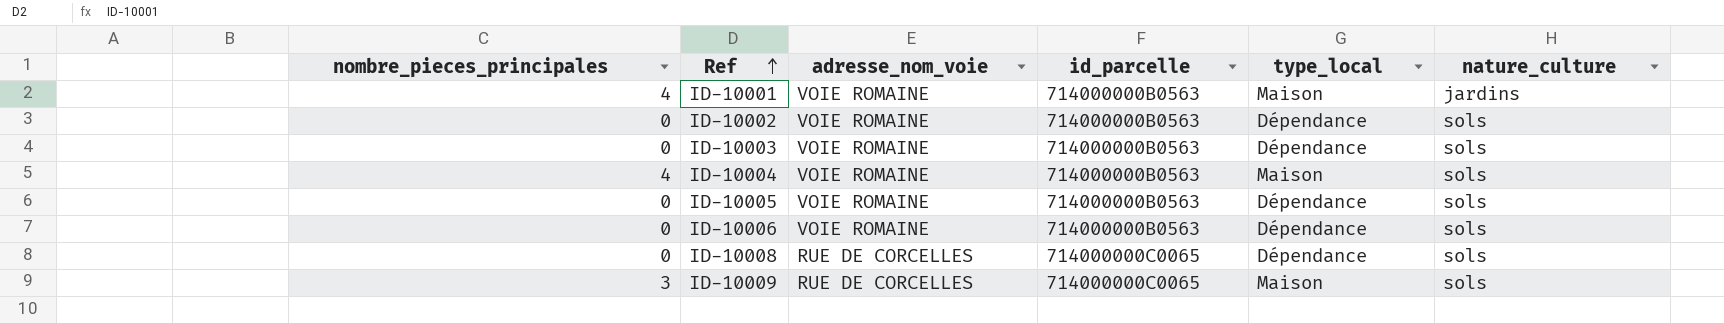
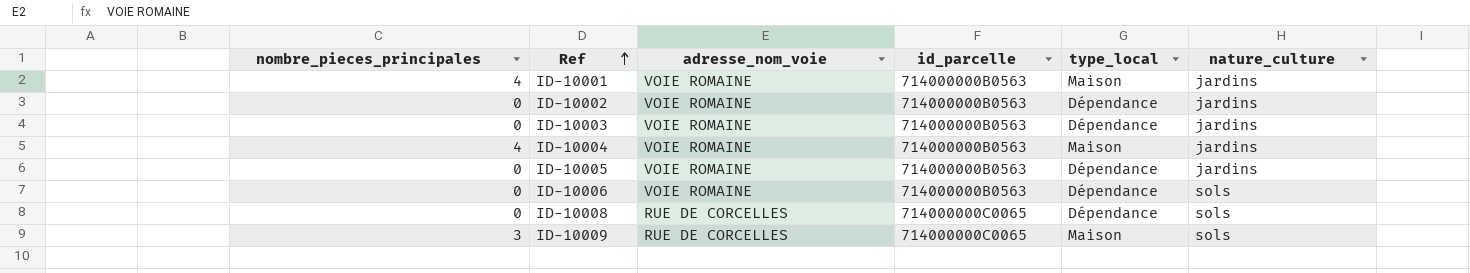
ID-10002 | nature_culture: sols -> jardins
ID-10003 | nature_culture: sols -> jardins
ID-10004 | nature_culture: sols -> jardins
ID-10005 | nature_culture: sols -> jardins

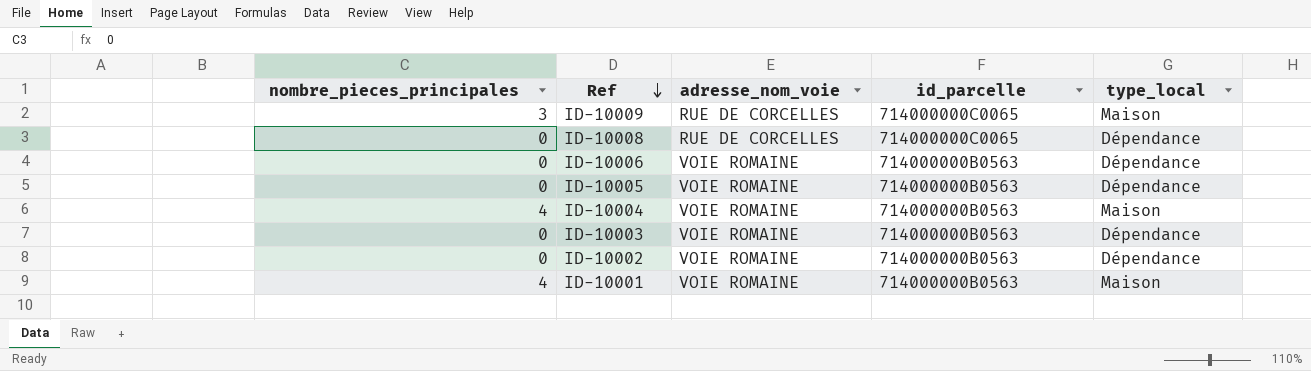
row order: Ref ascending -> Ref descending
column nature_culture | position: 6 -> none

